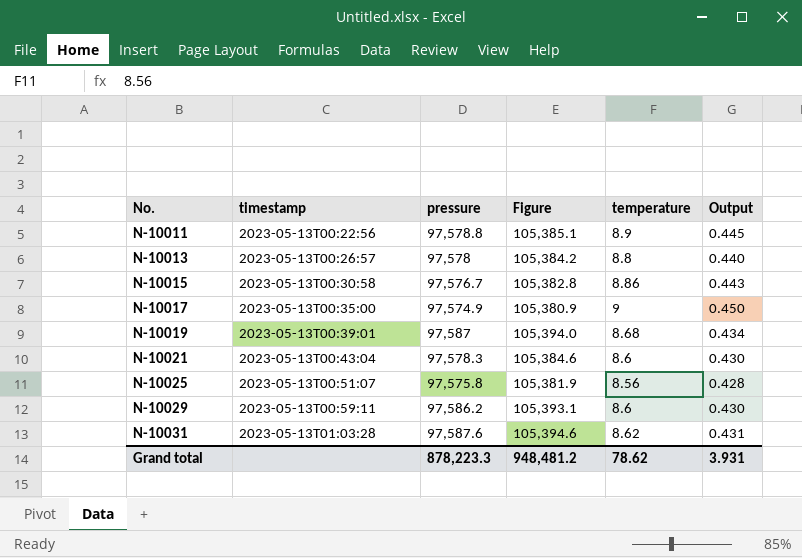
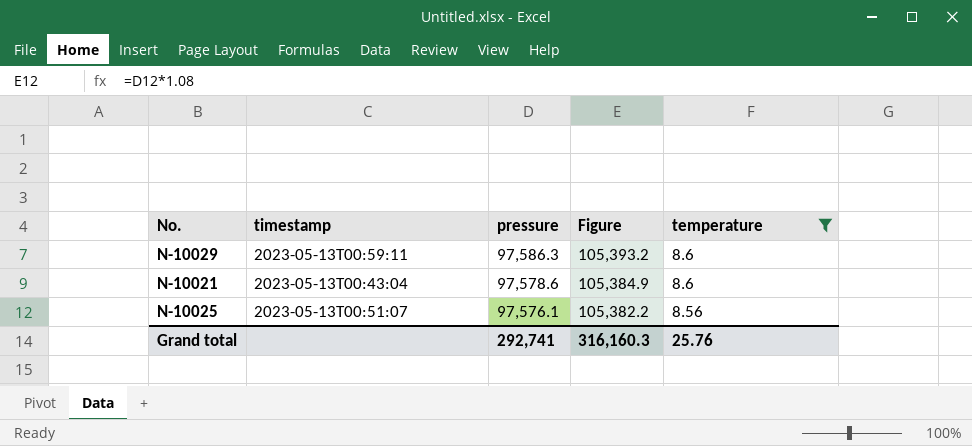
filter: none -> temperature <= 8.6
row order: No. ascending -> pressure descending
column Output | formula: [temperature] * 0.05 -> none
N-10029 | pressure: 97,586.2 -> 97,586.3
N-10029 | Figure: 105,393.1 -> 105,393.2
N-10021 | pressure: 97,578.3 -> 97,578.6
N-10021 | Figure: 105,384.6 -> 105,384.9
N-10025 | pressure: 97,575.8 -> 97,576.1
N-10025 | Figure: 105,381.9 -> 105,382.2
Grand total | pressure: 878,223.3 -> 292,741
Grand total | Figure: 948,481.2 -> 316,160.3
Grand total | temperature: 78.62 -> 25.76

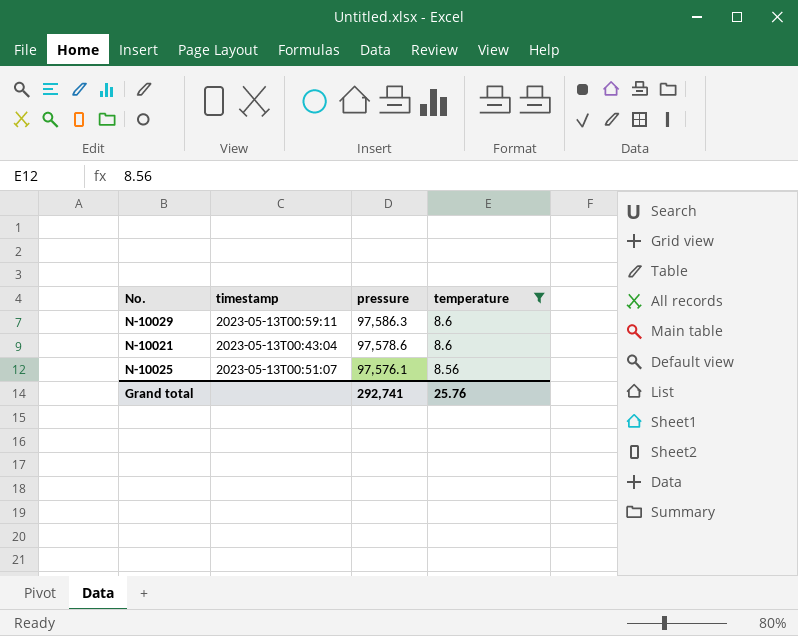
column Figure | formula: [pressure] * 1.08 -> none

